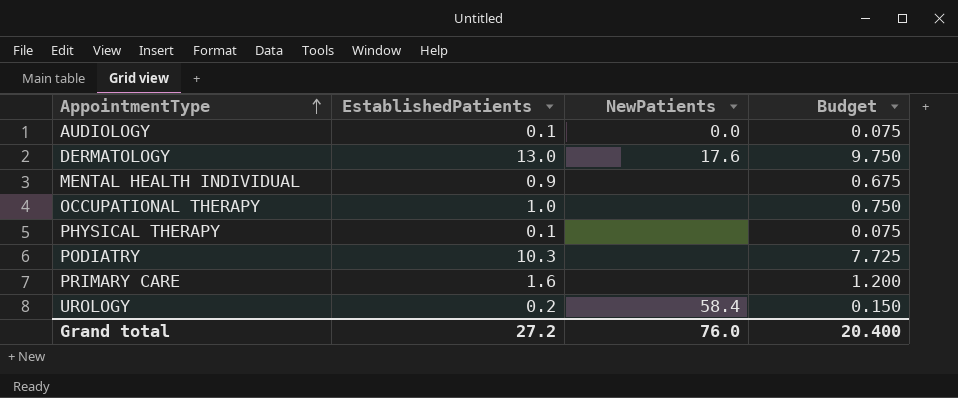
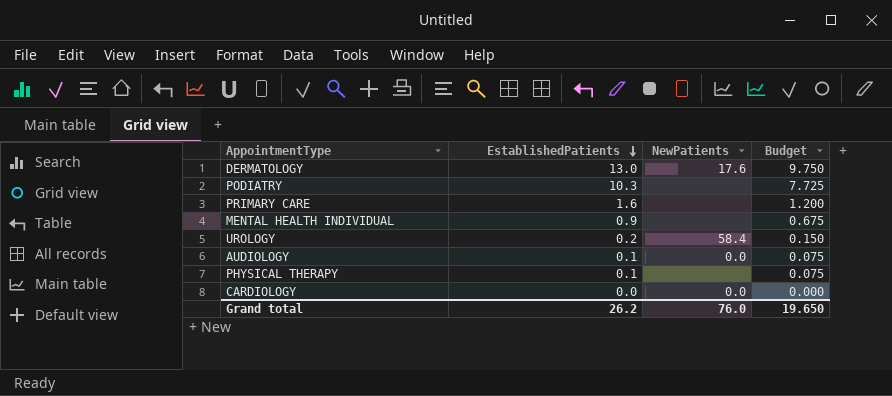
row order: AppointmentType ascending -> EstablishedPatients descending
row OCCUPATIONAL THERAPY: 1.0 | none | 0.750 -> none
row CARDIOLOGY: none -> 0.0 | 0.0 | 0.000
Grand total | EstablishedPatients: 27.2 -> 26.2
Grand total | Budget: 20.400 -> 19.650

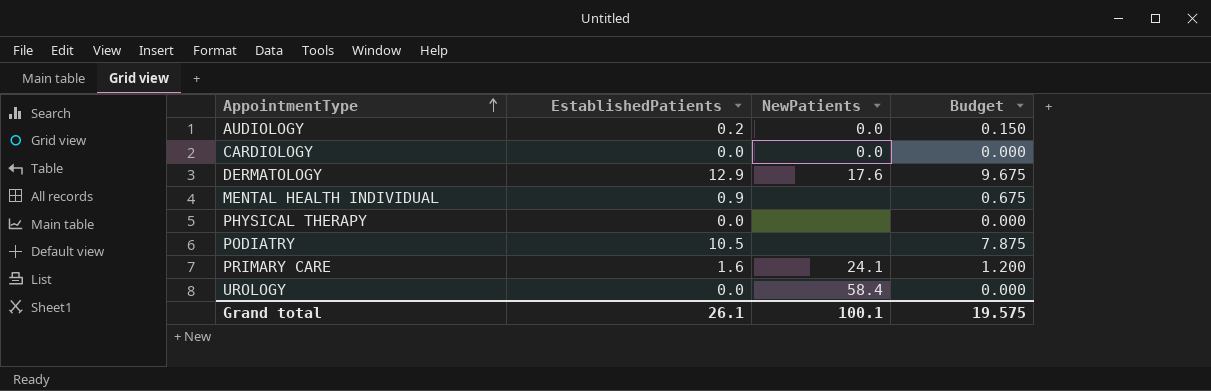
row order: EstablishedPatients descending -> AppointmentType ascending
AUDIOLOGY | EstablishedPatients: 0.1 -> 0.2
AUDIOLOGY | Budget: 0.075 -> 0.150
DERMATOLOGY | EstablishedPatients: 13.0 -> 12.9
DERMATOLOGY | Budget: 9.750 -> 9.675
PHYSICAL THERAPY | EstablishedPatients: 0.1 -> 0.0
PHYSICAL THERAPY | Budget: 0.075 -> 0.000
PODIATRY | EstablishedPatients: 10.3 -> 10.5
PODIATRY | Budget: 7.725 -> 7.875
PRIMARY CARE | NewPatients: none -> 24.1
UROLOGY | EstablishedPatients: 0.2 -> 0.0
UROLOGY | Budget: 0.150 -> 0.000
Grand total | EstablishedPatients: 26.2 -> 26.1
Grand total | NewPatients: 76.0 -> 100.1
Grand total | Budget: 19.650 -> 19.575

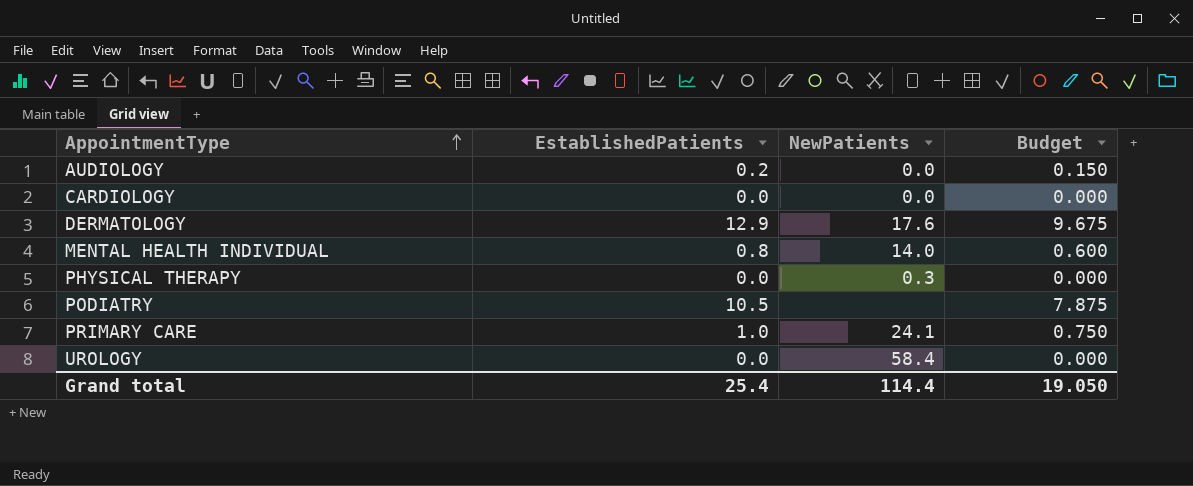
MENTAL HEALTH INDIVIDUAL | EstablishedPatients: 0.9 -> 0.8
MENTAL HEALTH INDIVIDUAL | NewPatients: none -> 14.0
MENTAL HEALTH INDIVIDUAL | Budget: 0.675 -> 0.600
PHYSICAL THERAPY | NewPatients: none -> 0.3
PRIMARY CARE | EstablishedPatients: 1.6 -> 1.0
PRIMARY CARE | Budget: 1.200 -> 0.750
Grand total | EstablishedPatients: 26.1 -> 25.4
Grand total | NewPatients: 100.1 -> 114.4
Grand total | Budget: 19.575 -> 19.050

